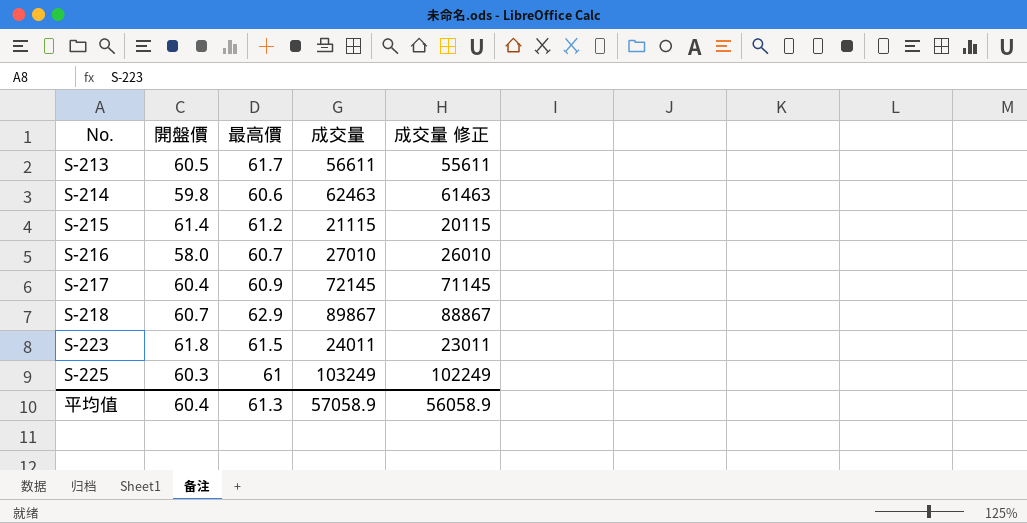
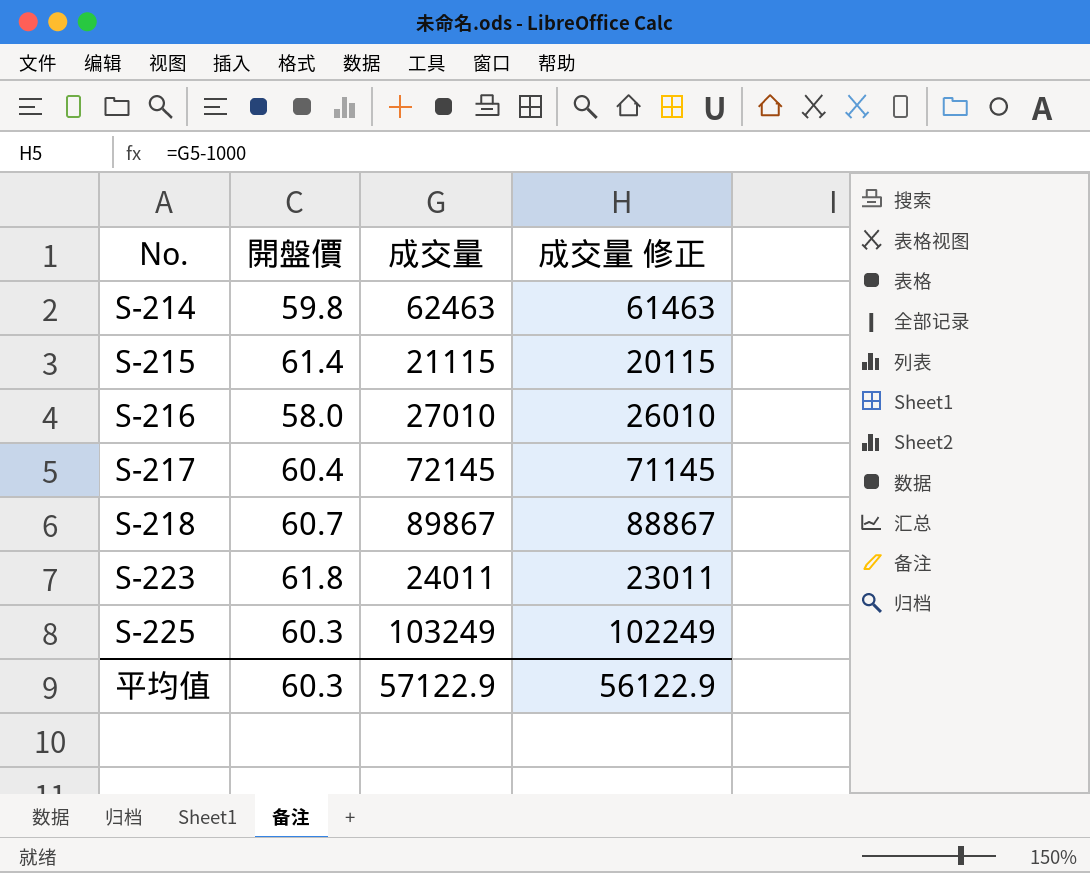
column 最高價 | position: 3 -> none
row S-213: 60.5 | 61.7 | 56611 | 55611 -> none
平均值 | 開盤價: 60.4 -> 60.3
平均值 | 成交量: 57058.9 -> 57122.9
平均值 | 成交量 修正: 56058.9 -> 56122.9

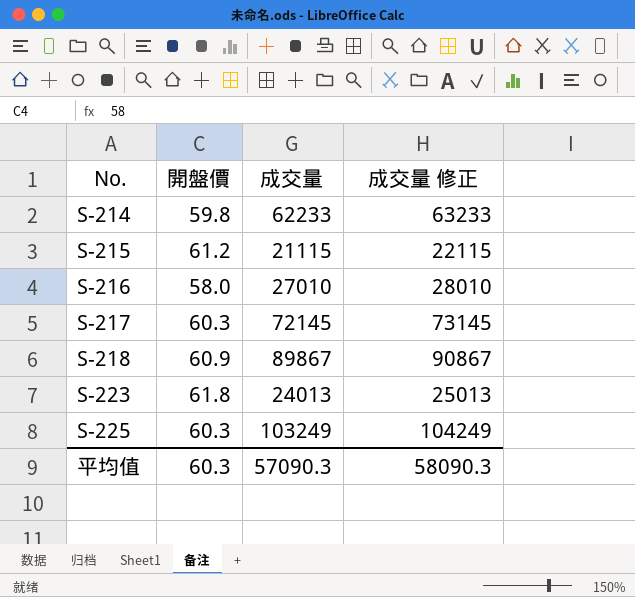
column 成交量 修正 | formula: [成交量] - 1000 -> [成交量] + 1000
S-214 | 成交量: 62463 -> 62233
S-215 | 開盤價: 61.4 -> 61.2
S-217 | 開盤價: 60.4 -> 60.3
S-218 | 開盤價: 60.7 -> 60.9
S-223 | 成交量: 24011 -> 24013
平均值 | 成交量: 57122.9 -> 57090.3
平均值 | 成交量 修正: 56122.9 -> 58090.3

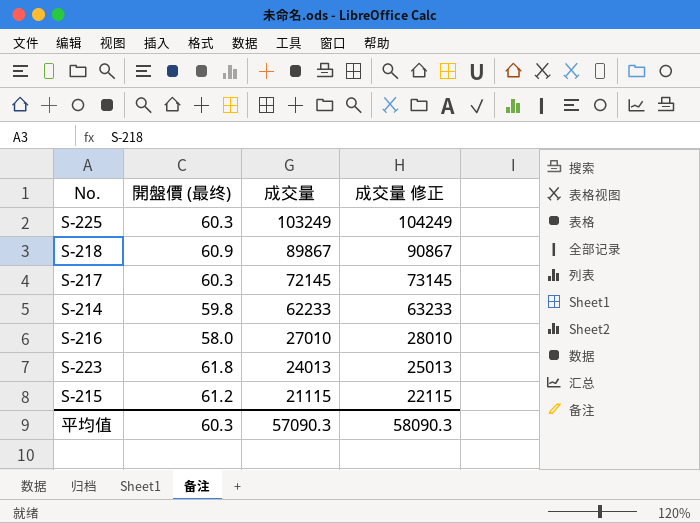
row order: No. ascending -> 成交量 descending
column name: 開盤價 -> 開盤價 (最终)

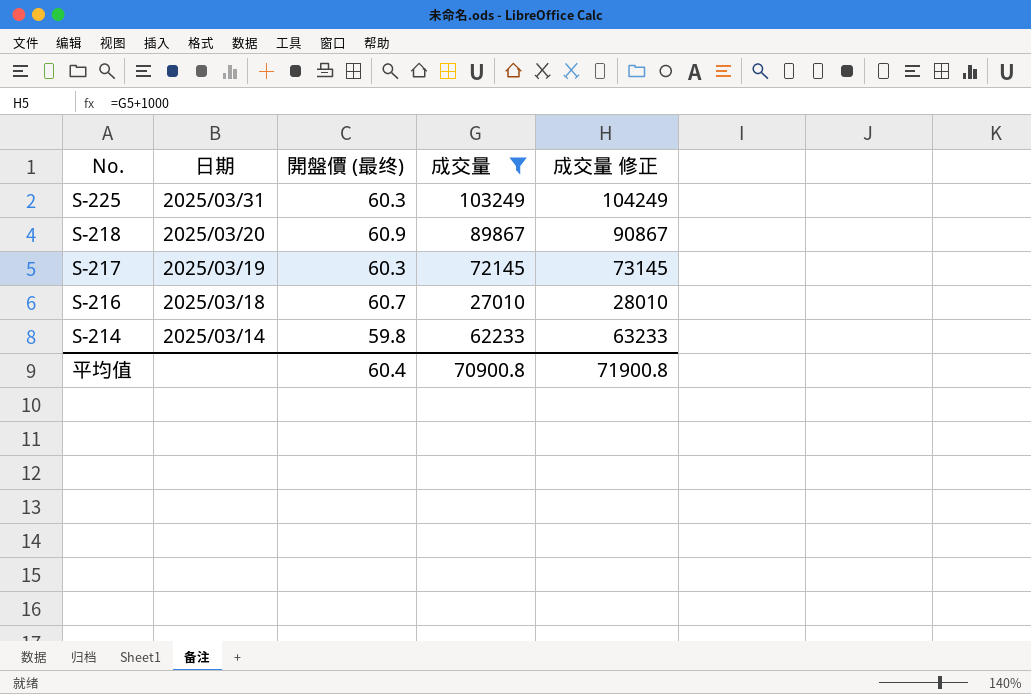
filter: none -> 成交量 >= 27010
row order: 成交量 descending -> No. descending
column 日期 | position: none -> 2
S-216 | 開盤價 (最终): 58.0 -> 60.7
平均值 | 開盤價 (最终): 60.3 -> 60.4
平均值 | 成交量: 57090.3 -> 70900.8
平均值 | 成交量 修正: 58090.3 -> 71900.8

